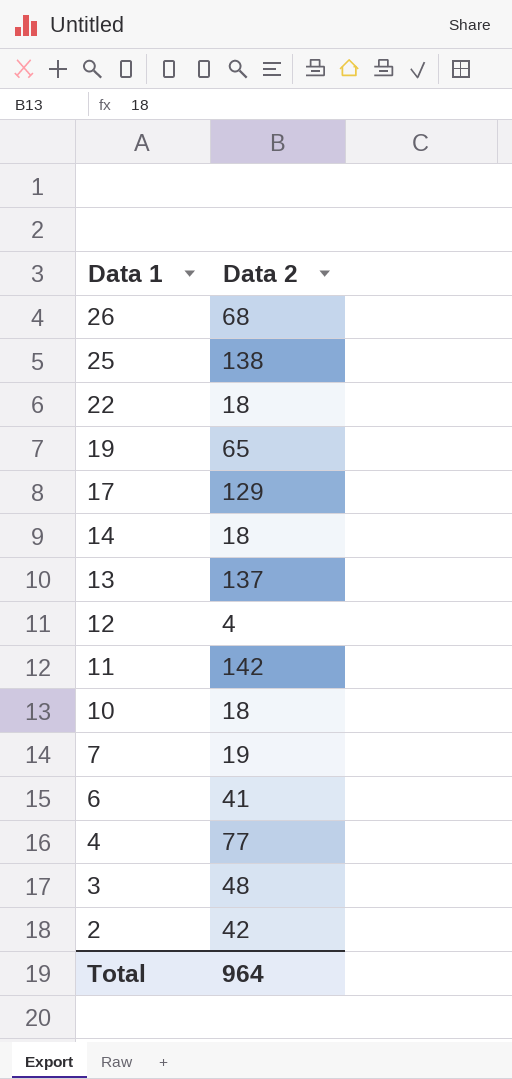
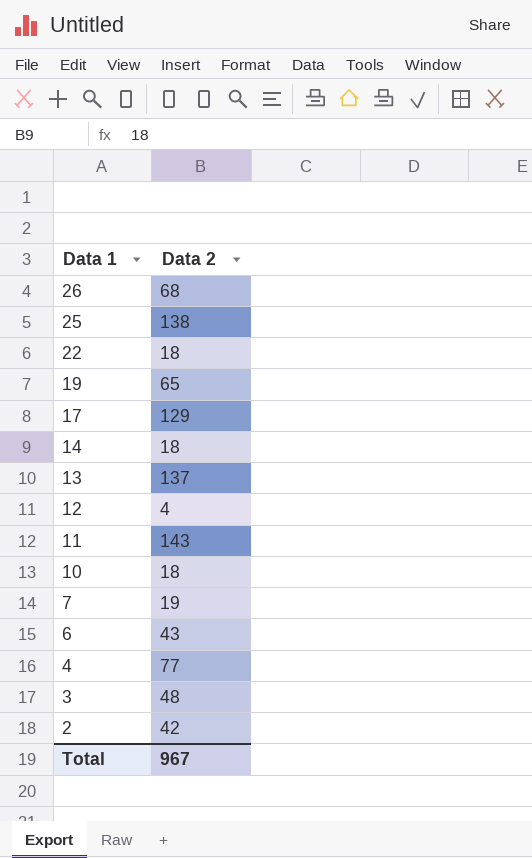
11 | Data 2: 142 -> 143
6 | Data 2: 41 -> 43
Total | Data 2: 964 -> 967

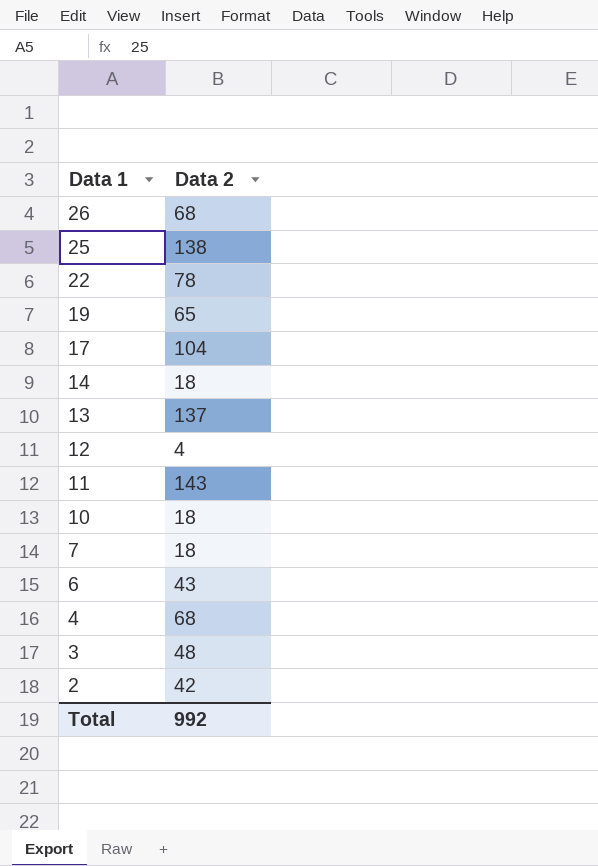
22 | Data 2: 18 -> 78
17 | Data 2: 129 -> 104
7 | Data 2: 19 -> 18
4 | Data 2: 77 -> 68
Total | Data 2: 967 -> 992

